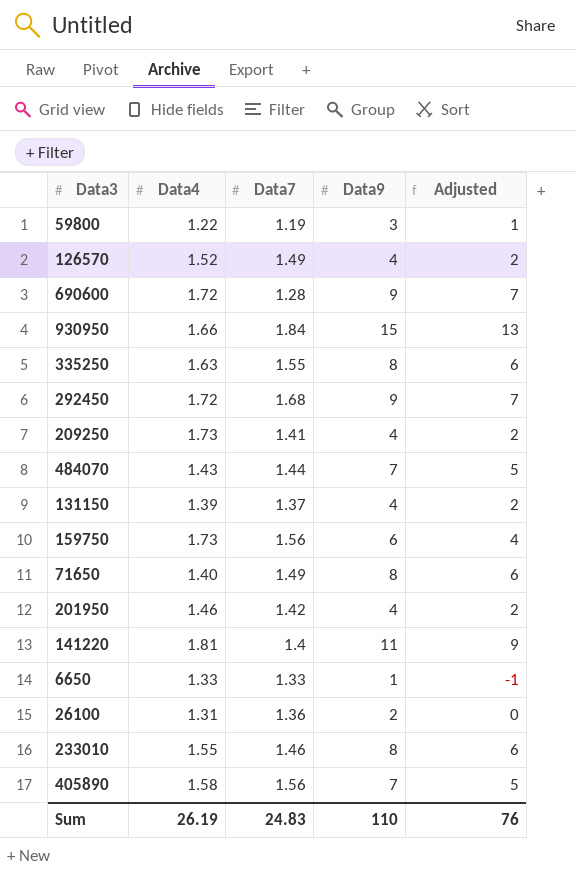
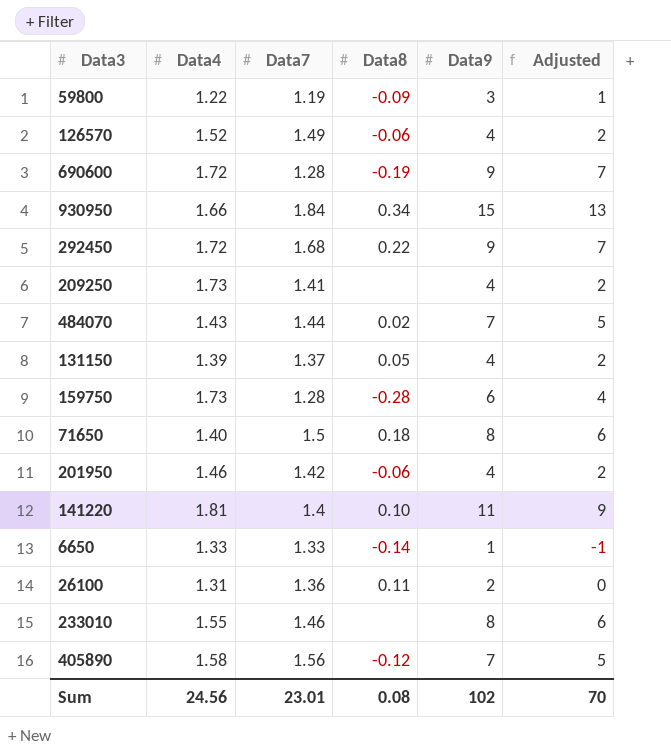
column Data8 | position: none -> 4
row 335250: 1.63 | 1.55 | 8 | 6 -> none
159750 | Data7: 1.56 -> 1.28
71650 | Data7: 1.49 -> 1.5
Sum | Data4: 26.19 -> 24.56
Sum | Data7: 24.83 -> 23.01
Sum | Data9: 110 -> 102
Sum | Adjusted: 76 -> 70

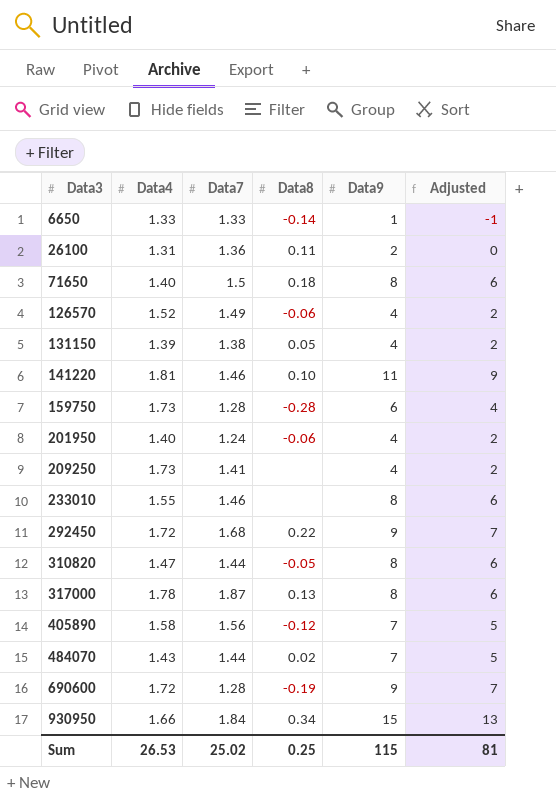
row order: none -> Data3 ascending
row 59800: 1.22 | 1.19 | -0.09 | 3 | 1 -> none
131150 | Data7: 1.37 -> 1.38
141220 | Data7: 1.4 -> 1.46
201950 | Data4: 1.46 -> 1.40
201950 | Data7: 1.42 -> 1.24
row 310820: none -> 1.47 | 1.44 | -0.05 | 8 | 6
row 317000: none -> 1.78 | 1.87 | 0.13 | 8 | 6
Sum | Data4: 24.56 -> 26.53
Sum | Data7: 23.01 -> 25.02
Sum | Data8: 0.08 -> 0.25
Sum | Data9: 102 -> 115
Sum | Adjusted: 70 -> 81

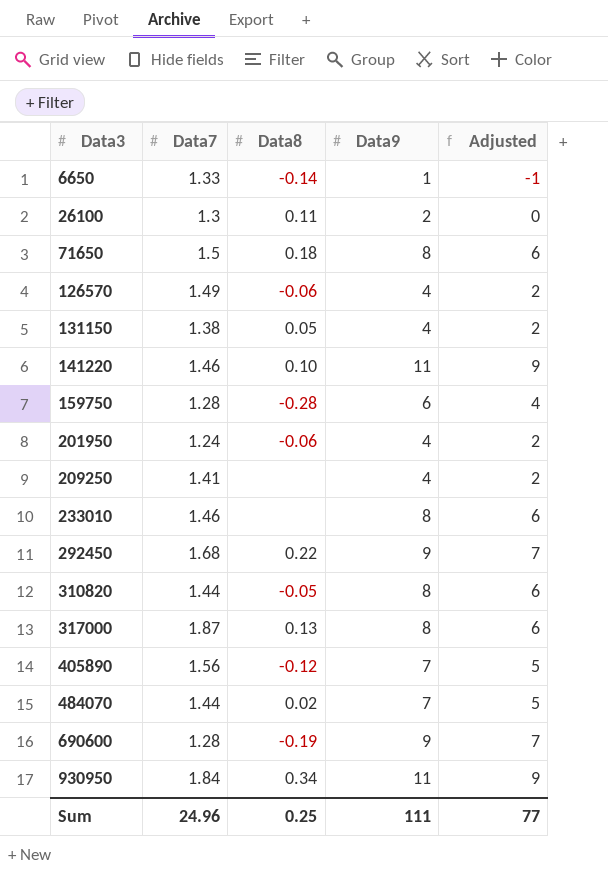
column Data4 | position: 2 -> none
26100 | Data7: 1.36 -> 1.3
930950 | Data9: 15 -> 11
930950 | Adjusted: 13 -> 9
Sum | Data7: 25.02 -> 24.96
Sum | Data9: 115 -> 111
Sum | Adjusted: 81 -> 77

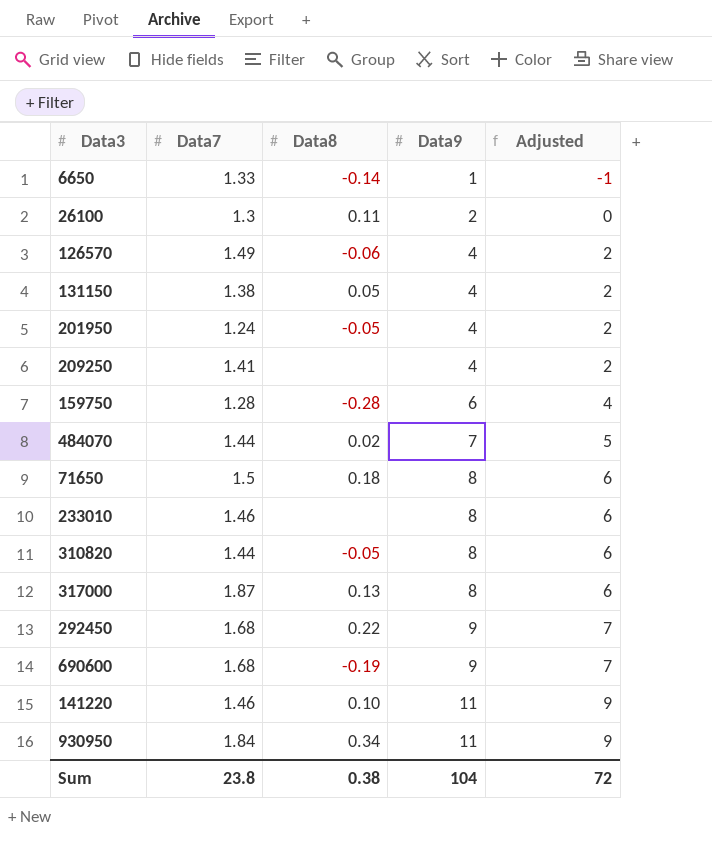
row order: Data3 ascending -> Data9 ascending
row 405890: 1.56 | -0.12 | 7 | 5 -> none
201950 | Data8: -0.06 -> -0.05
690600 | Data7: 1.28 -> 1.68
Sum | Data7: 24.96 -> 23.8
Sum | Data8: 0.25 -> 0.38
Sum | Data9: 111 -> 104
Sum | Adjusted: 77 -> 72

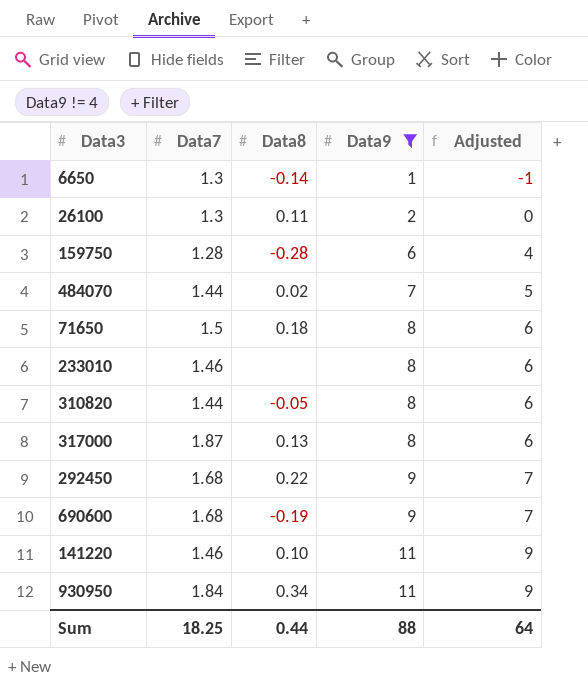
filter: none -> Data9 != 4
6650 | Data7: 1.33 -> 1.3
Sum | Data7: 23.8 -> 18.25
Sum | Data8: 0.38 -> 0.44
Sum | Data9: 104 -> 88
Sum | Adjusted: 72 -> 64

